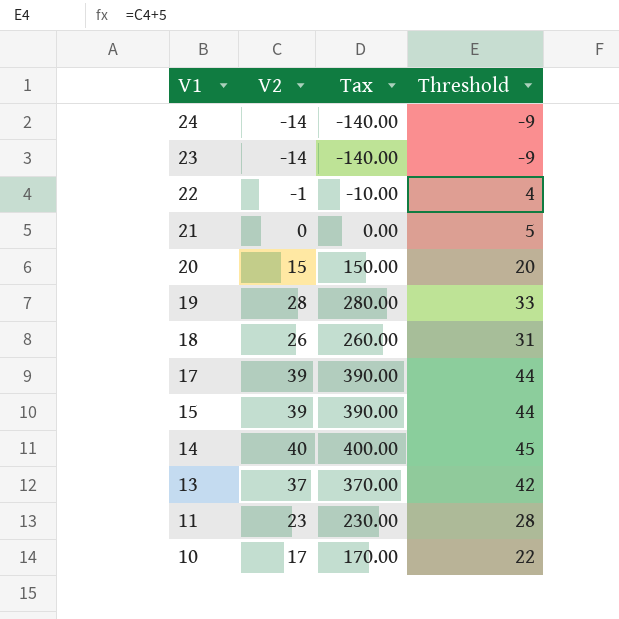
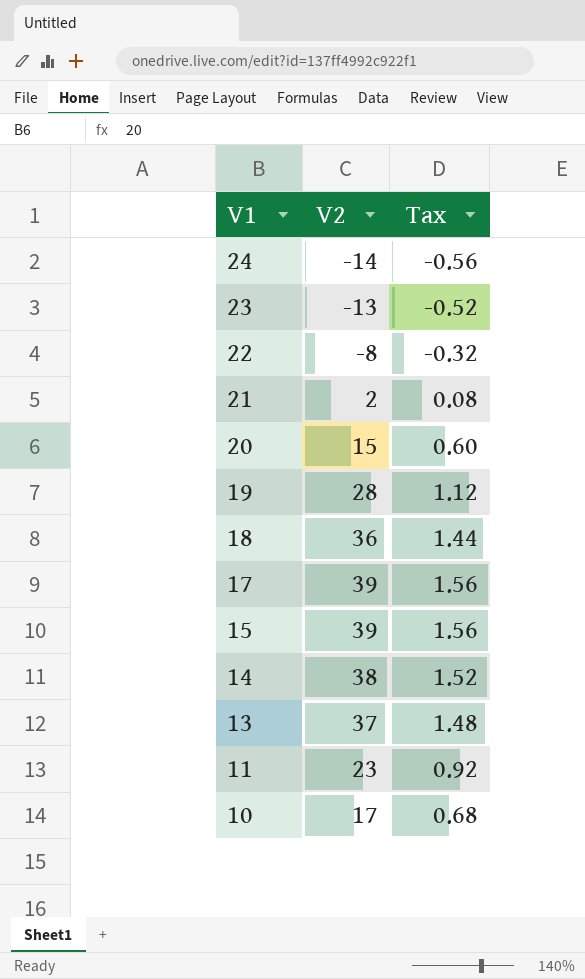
column Threshold | formula: [V2] + 5 -> none
column Tax | formula: [V2] * 10 -> [V2] * 0.04
23 | V2: -14 -> -13
22 | V2: -1 -> -8
21 | V2: 0 -> 2
18 | V2: 26 -> 36
14 | V2: 40 -> 38

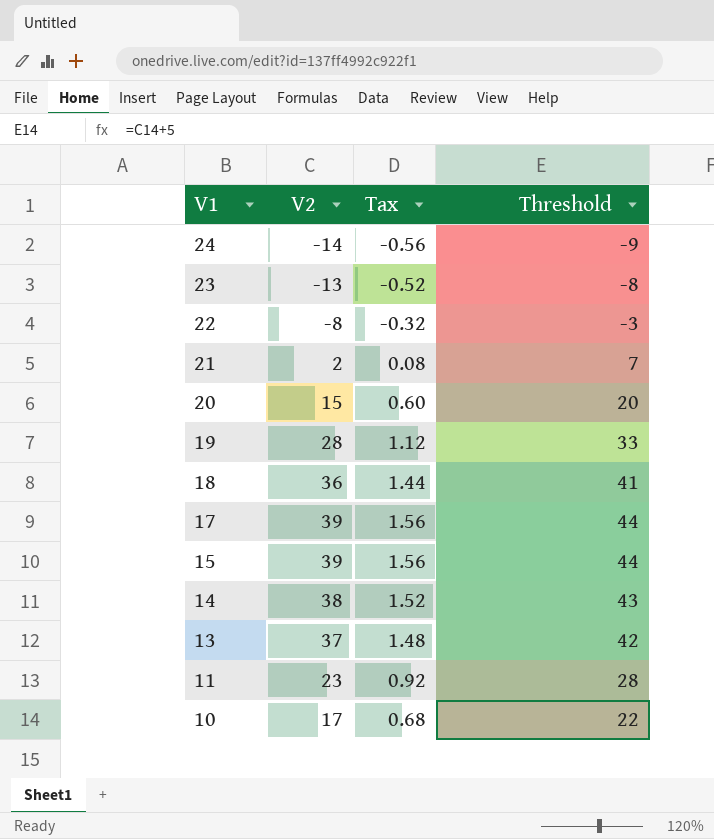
column Threshold | formula: none -> [V2] + 5

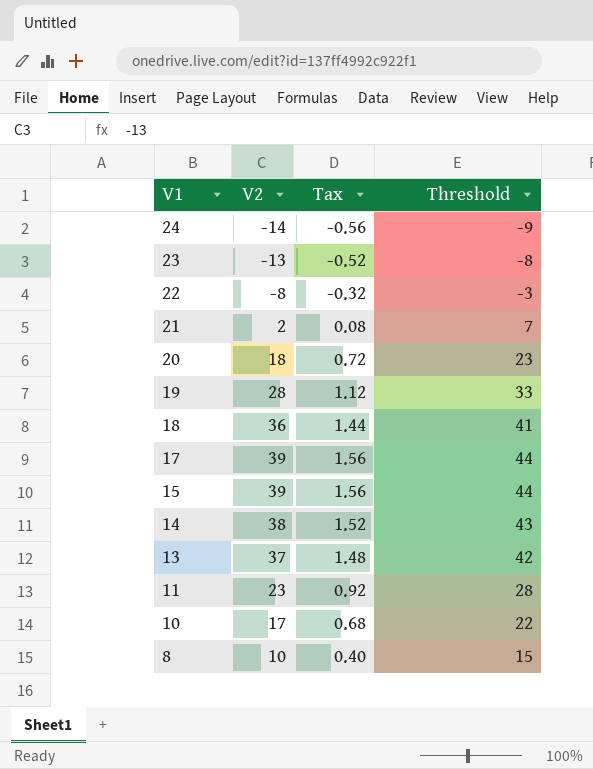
20 | V2: 15 -> 18
20 | Tax: 0.60 -> 0.72
20 | Threshold: 20 -> 23
row 8: none -> 10 | 0.40 | 15

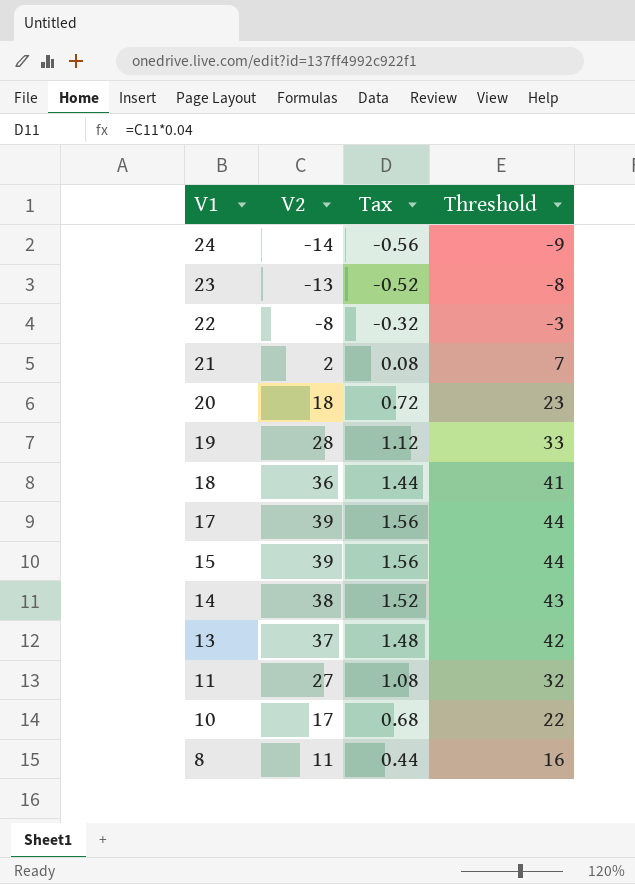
11 | V2: 23 -> 27
11 | Tax: 0.92 -> 1.08
11 | Threshold: 28 -> 32
8 | V2: 10 -> 11
8 | Tax: 0.40 -> 0.44
8 | Threshold: 15 -> 16

